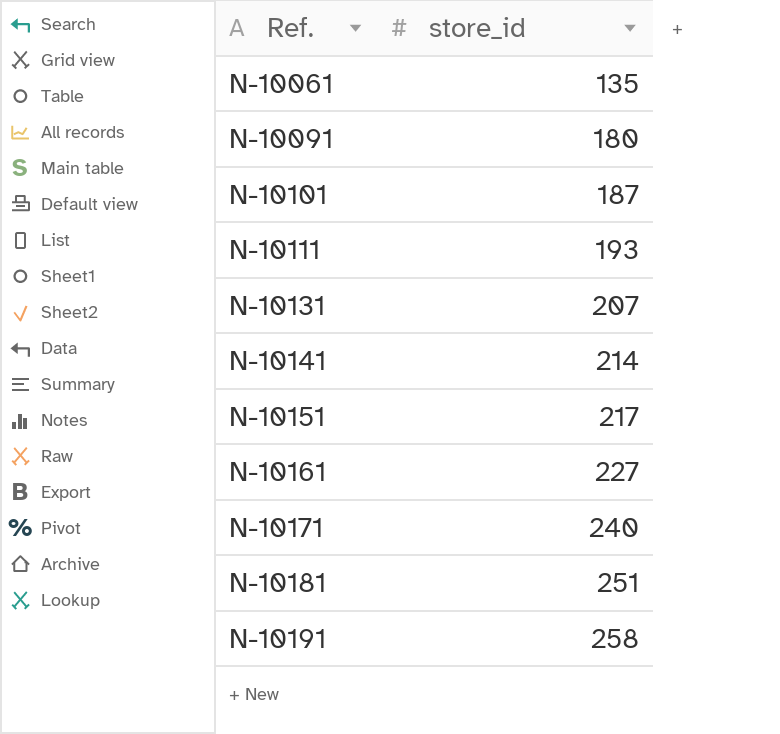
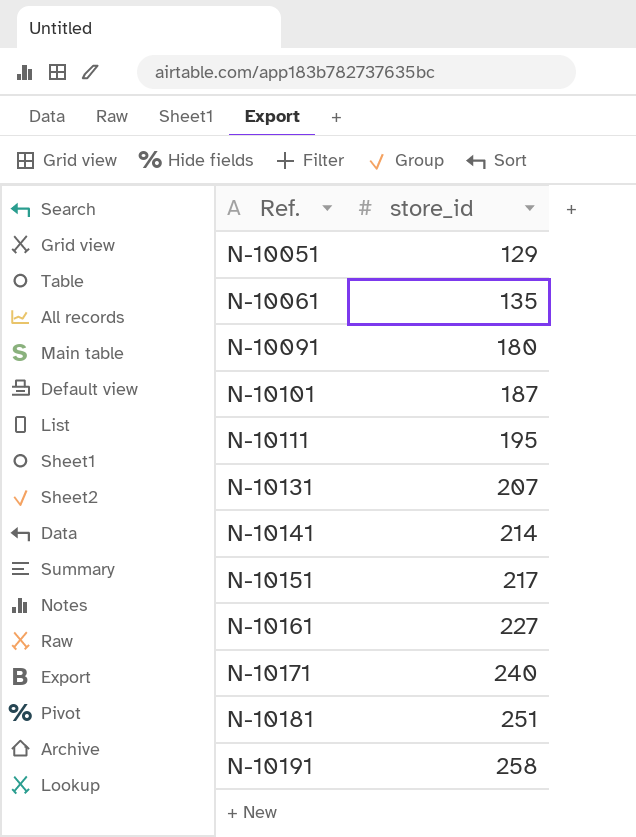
row N-10051: none -> 129
N-10111 | store_id: 193 -> 195

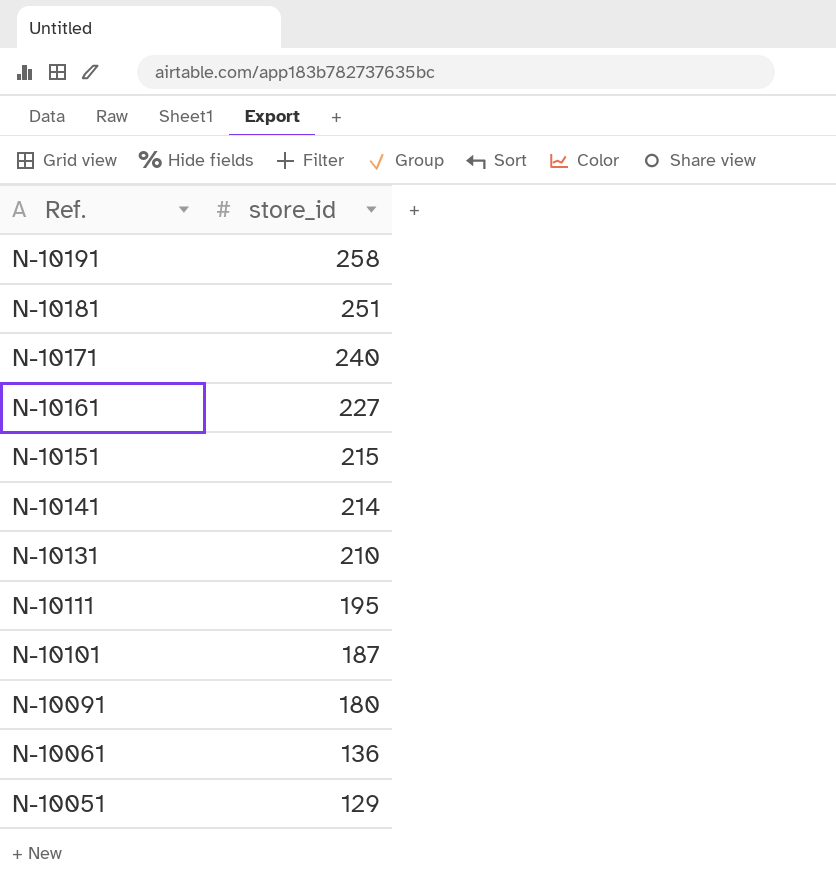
row order: Ref. ascending -> Ref. descending
N-10151 | store_id: 217 -> 215
N-10131 | store_id: 207 -> 210
N-10061 | store_id: 135 -> 136

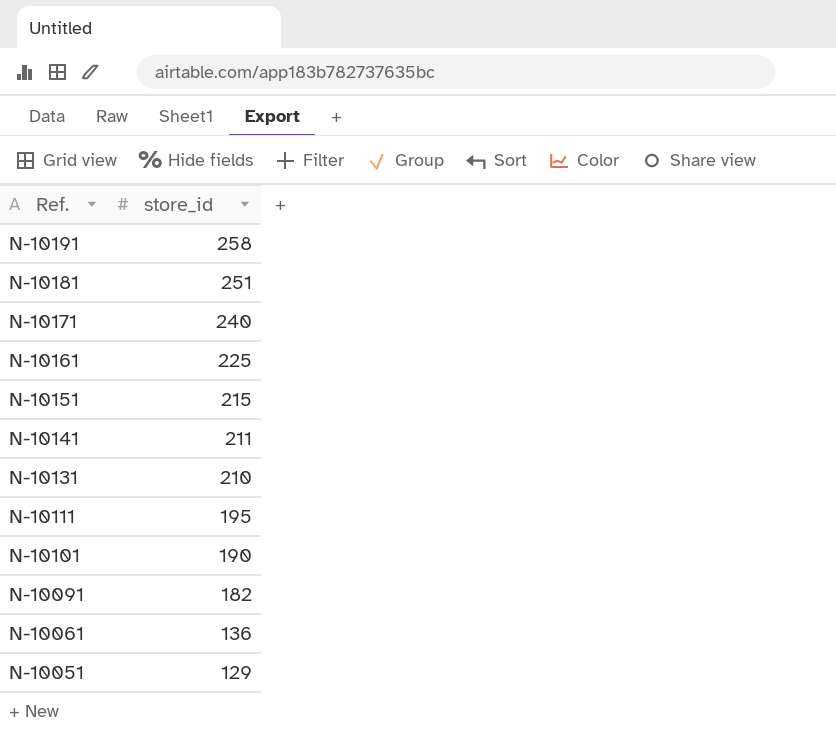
N-10161 | store_id: 227 -> 225
N-10141 | store_id: 214 -> 211
N-10101 | store_id: 187 -> 190
N-10091 | store_id: 180 -> 182

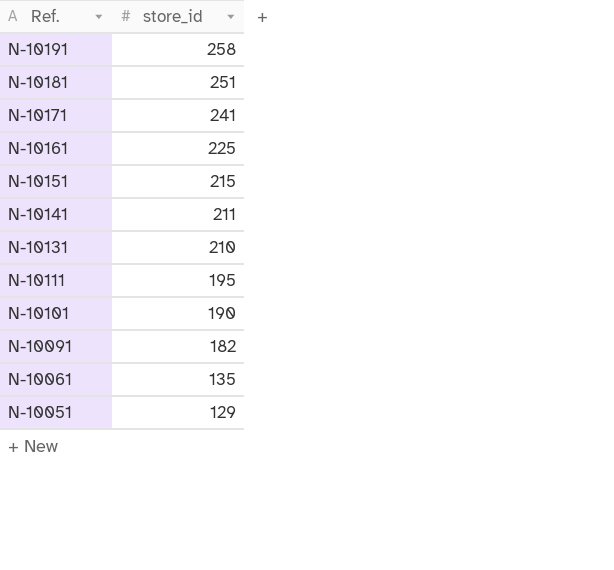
N-10171 | store_id: 240 -> 241
N-10061 | store_id: 136 -> 135

